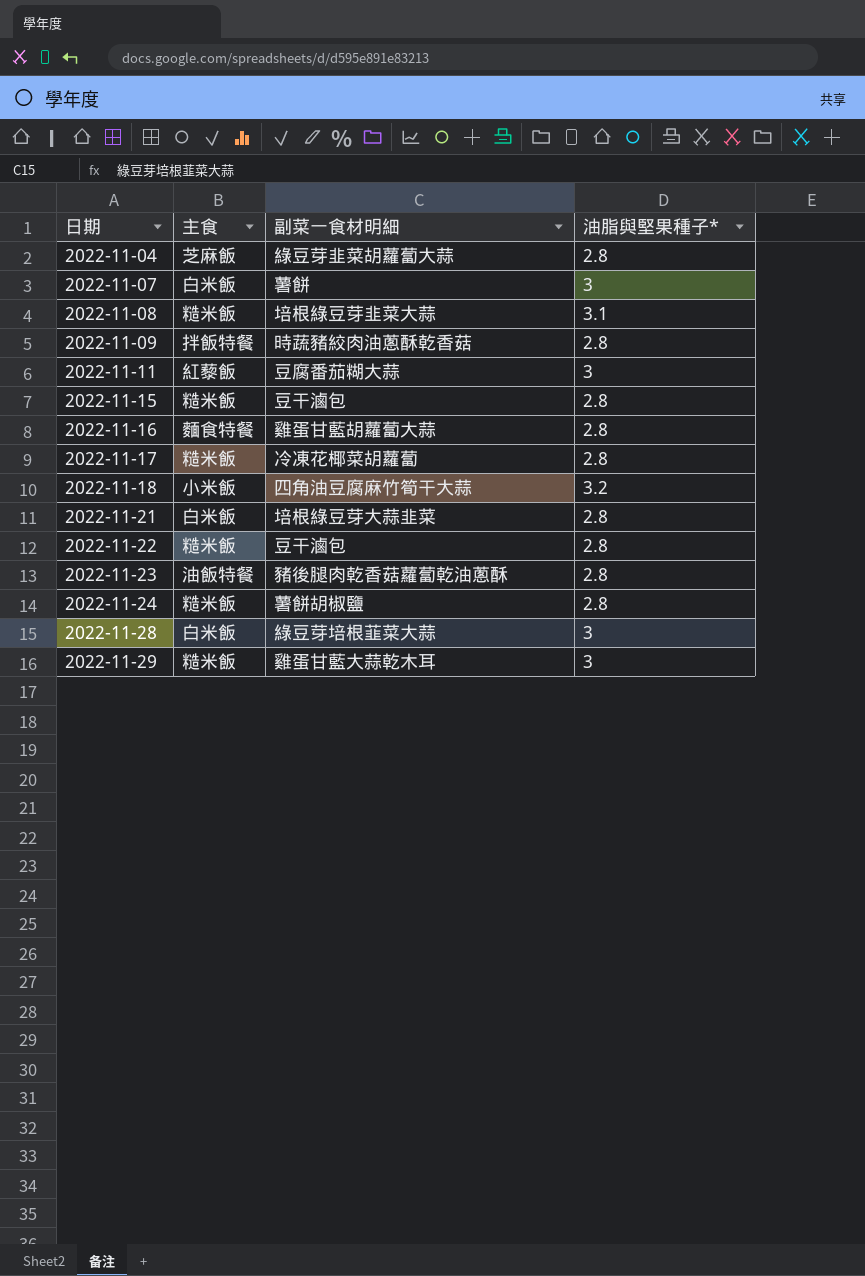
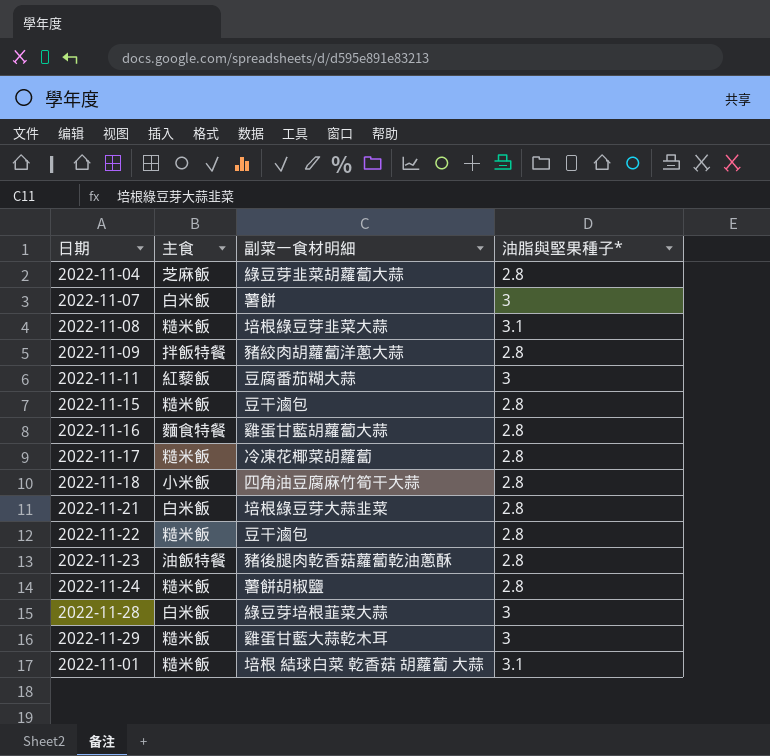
2022-11-09 | 副菜一食材明細: 時蔬豬絞肉油蔥酥乾香菇 -> 豬絞肉胡蘿蔔洋蔥大蒜
2022-11-18 | 油脂與堅果種子*: 3.2 -> 2.8
row 2022-11-01: none -> 糙米飯 | 培根 結球白菜 乾香菇 胡蘿蔔 大蒜 | 3.1

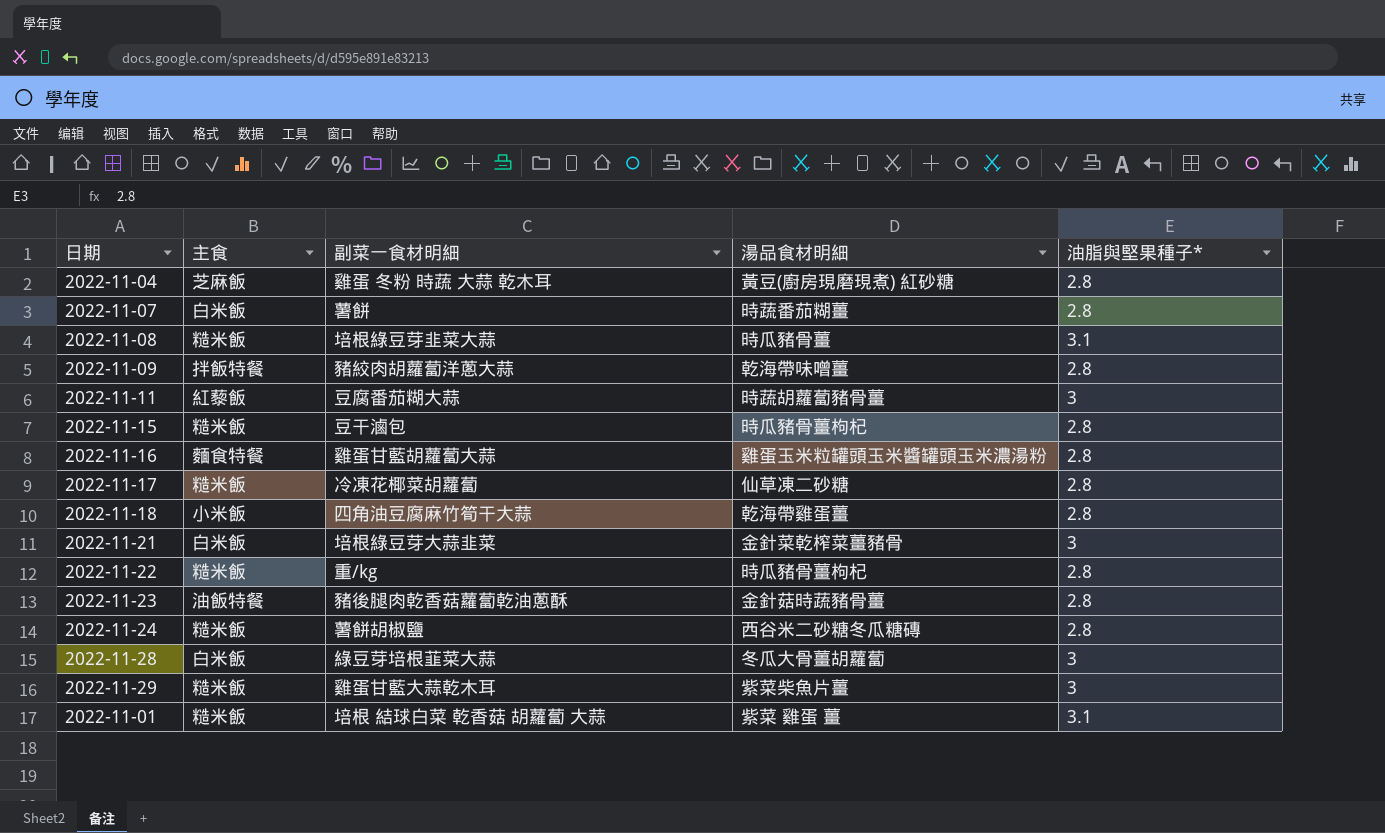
column 湯品食材明細 | position: none -> 4
2022-11-04 | 副菜一食材明細: 綠豆芽韭菜胡蘿蔔大蒜 -> 雞蛋 冬粉 時蔬 大蒜 乾木耳
2022-11-07 | 油脂與堅果種子*: 3 -> 2.8
2022-11-21 | 油脂與堅果種子*: 2.8 -> 3
2022-11-22 | 副菜一食材明細: 豆干滷包 -> 重/kg

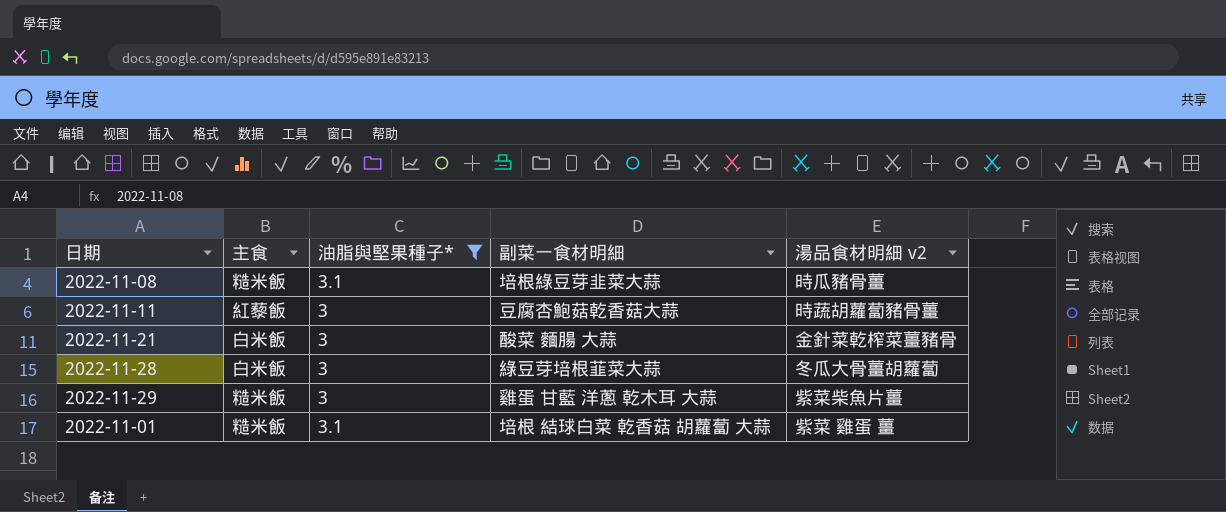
filter: none -> 油脂與堅果種子* != 2.8
column 油脂與堅果種子* | position: 5 -> 3
column name: 湯品食材明細 -> 湯品食材明細 v2
2022-11-11 | 副菜一食材明細: 豆腐番茄糊大蒜 -> 豆腐杏鮑菇乾香菇大蒜
2022-11-21 | 副菜一食材明細: 培根綠豆芽大蒜韭菜 -> 酸菜 麵腸 大蒜
2022-11-29 | 副菜一食材明細: 雞蛋甘藍大蒜乾木耳 -> 雞蛋 甘藍 洋蔥 乾木耳 大蒜

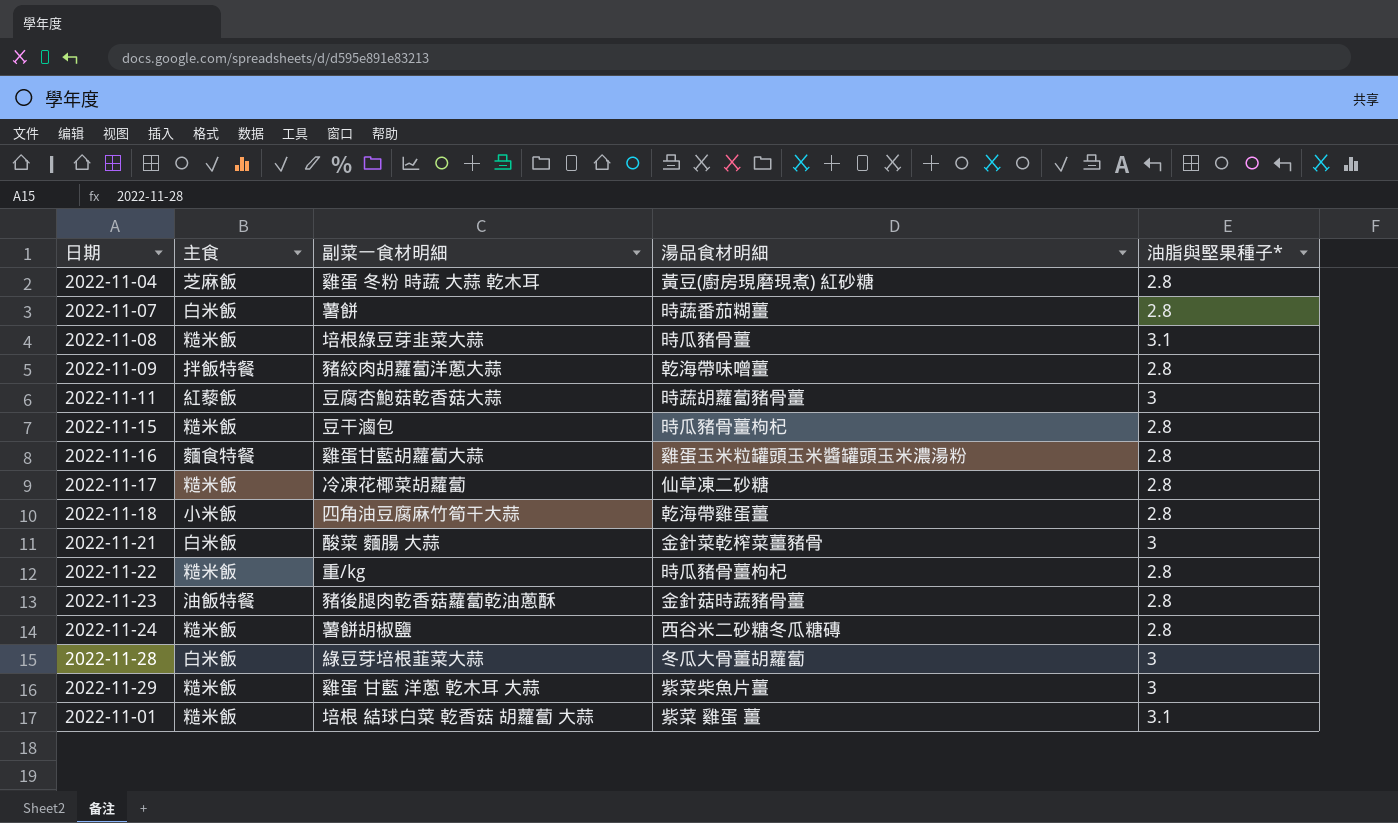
filter: 油脂與堅果種子* != 2.8 -> none
column name: 湯品食材明細 v2 -> 湯品食材明細
column 油脂與堅果種子* | position: 3 -> 5

